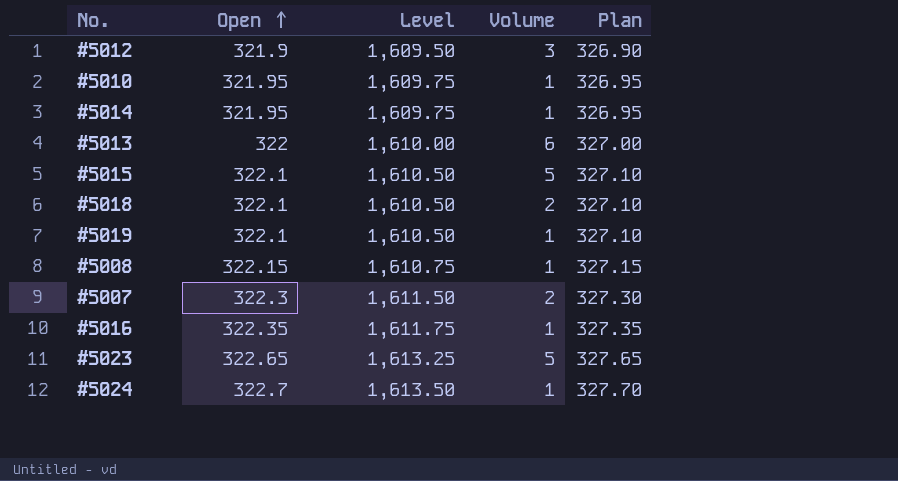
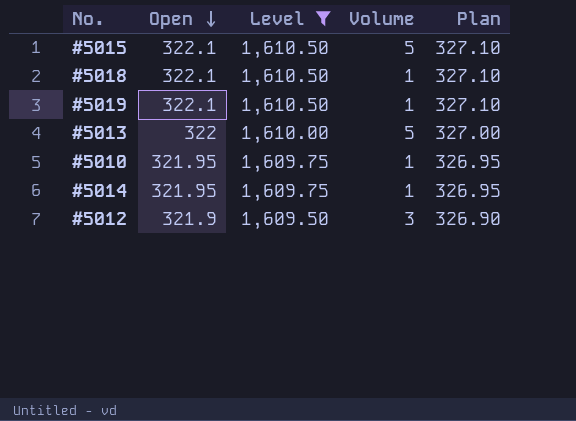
filter: none -> Level <= 1,610.50
row order: Open ascending -> Open descending
#5018 | Volume: 2 -> 1
#5013 | Volume: 6 -> 5

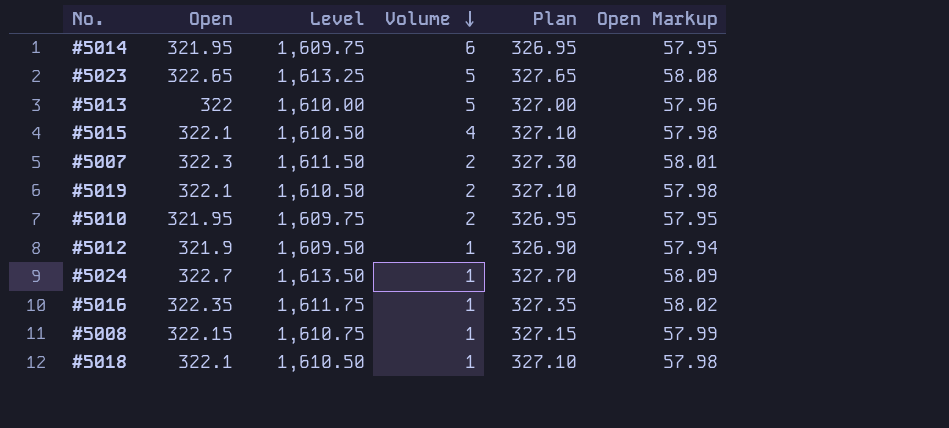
filter: Level <= 1,610.50 -> none
row order: Open descending -> Volume descending
column Open Markup | formula: none -> [Open] * 0.18
#5014 | Volume: 1 -> 6
#5015 | Volume: 5 -> 4
#5019 | Volume: 1 -> 2
#5010 | Volume: 1 -> 2
#5012 | Volume: 3 -> 1

